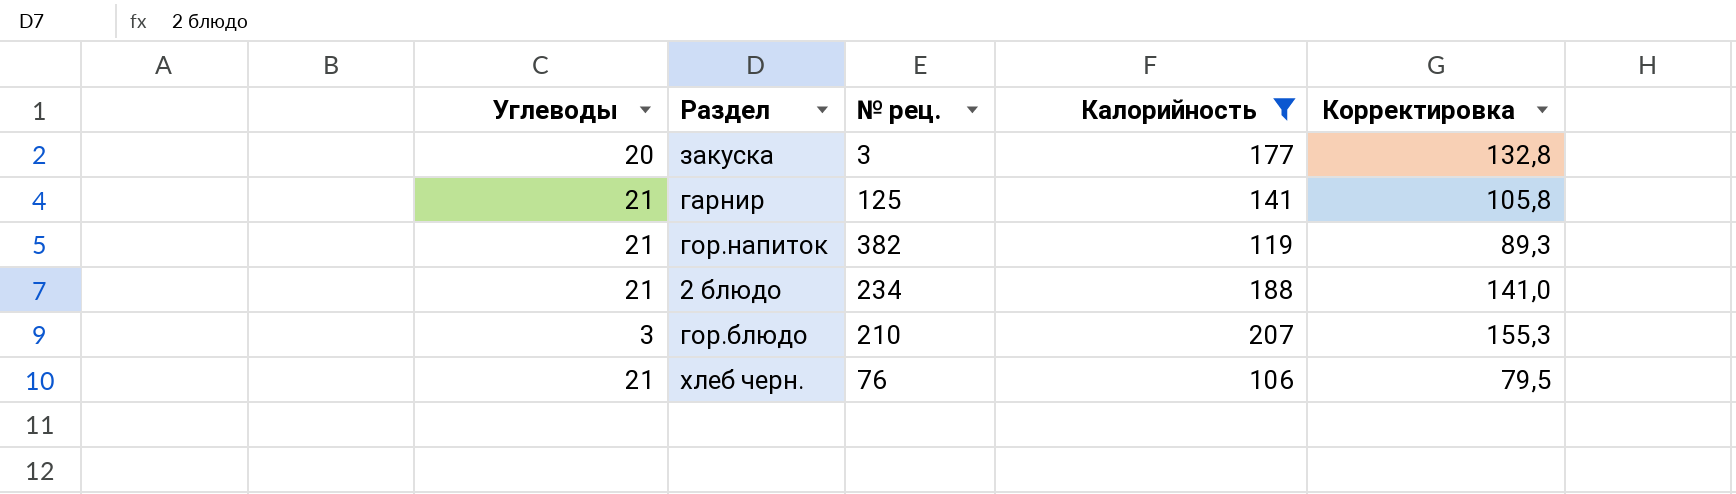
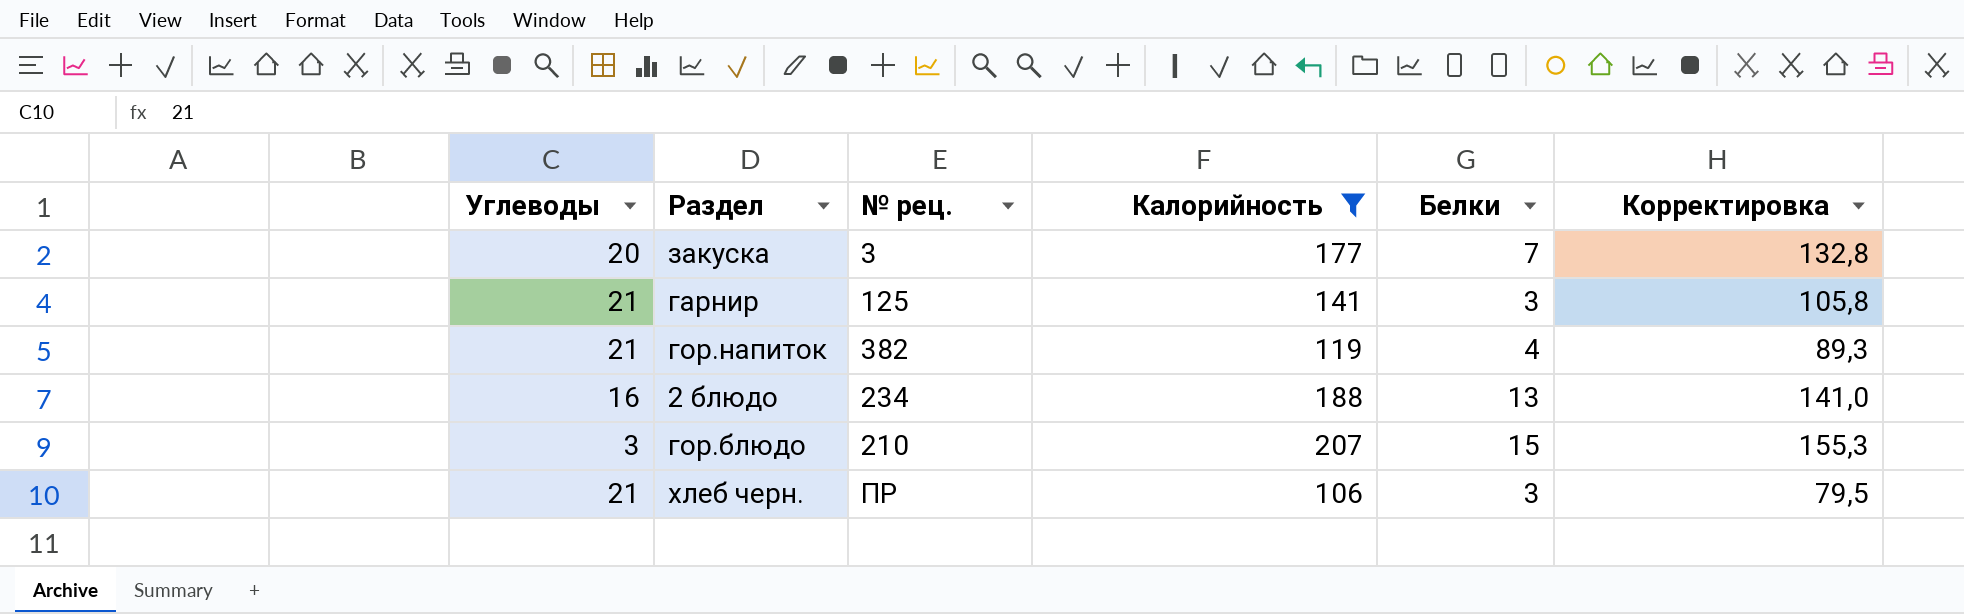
column Белки | position: none -> 5
2 блюдо | Углеводы: 21 -> 16
хлеб черн. | № рец.: 76 -> ПР

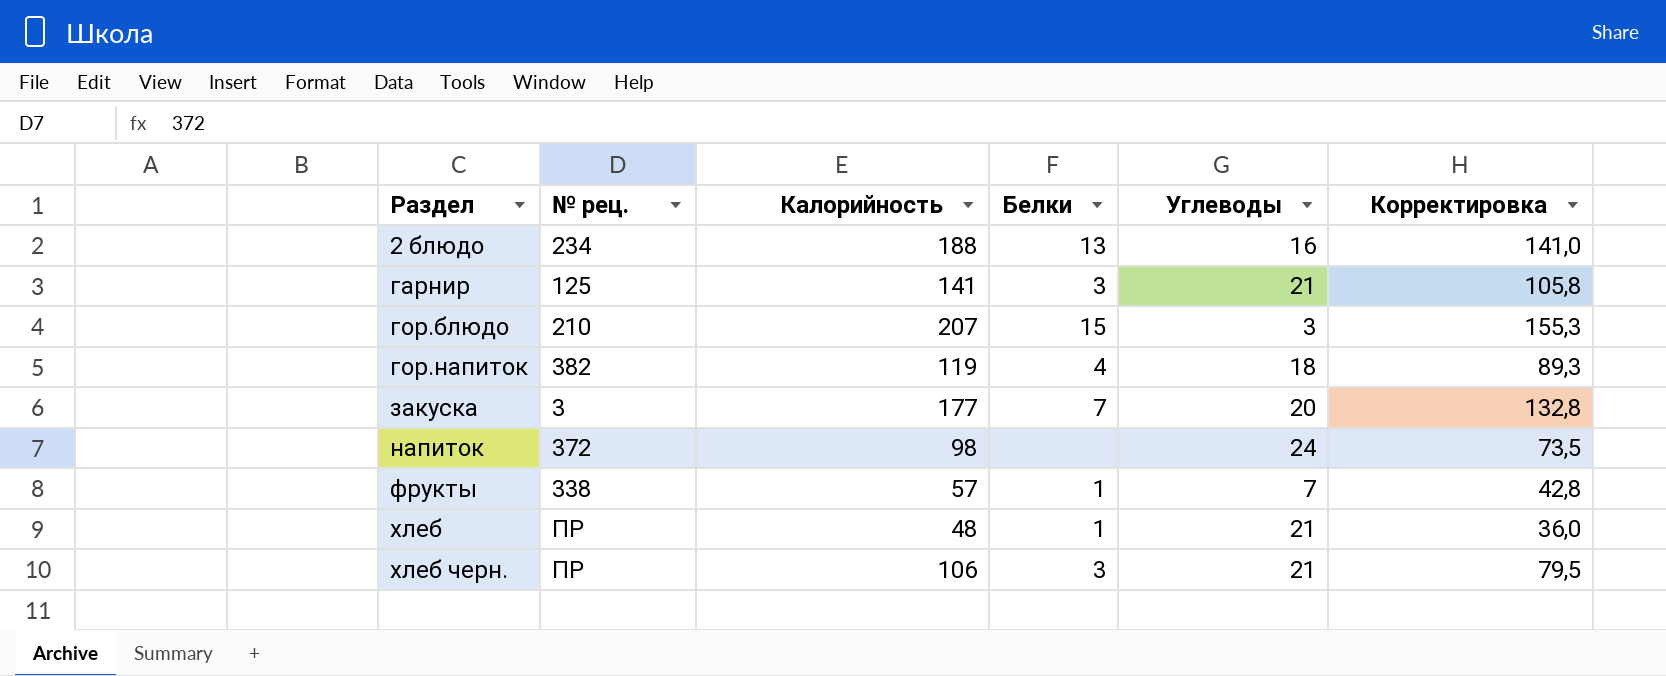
filter: Калорийность >= 106 -> none
row order: none -> Раздел ascending
column Углеводы | position: 1 -> 5
гор.напиток | Углеводы: 21 -> 18

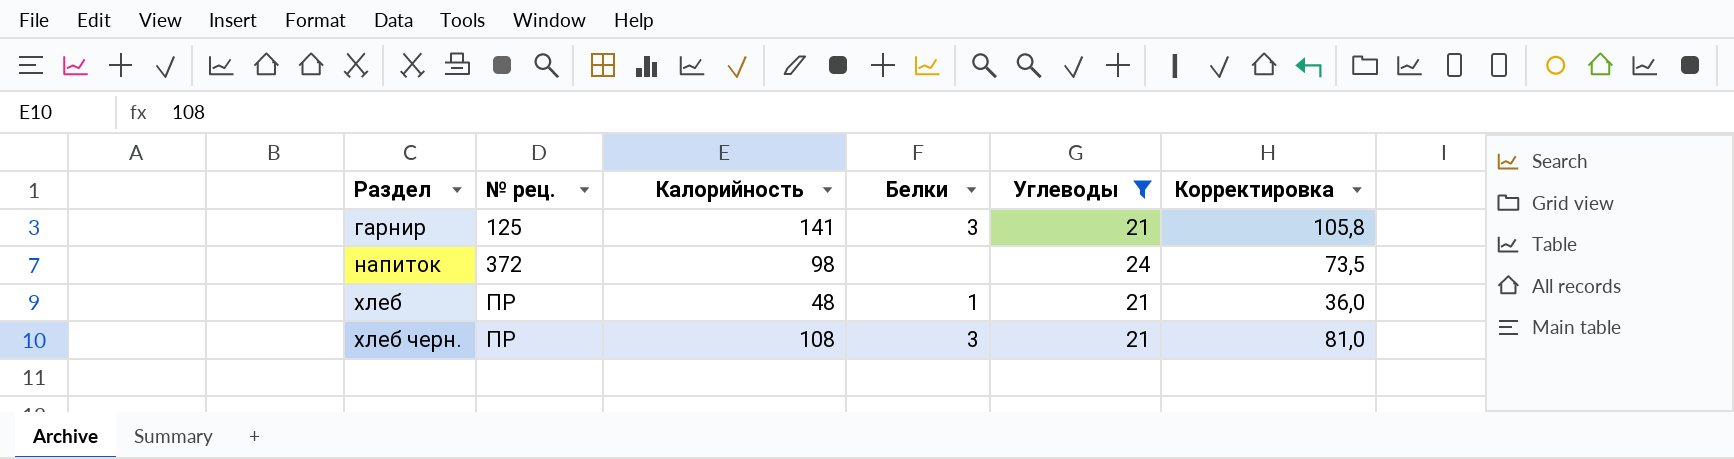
filter: none -> Углеводы >= 21
хлеб черн. | Калорийность: 106 -> 108
хлеб черн. | Корректировка: 79,5 -> 81,0

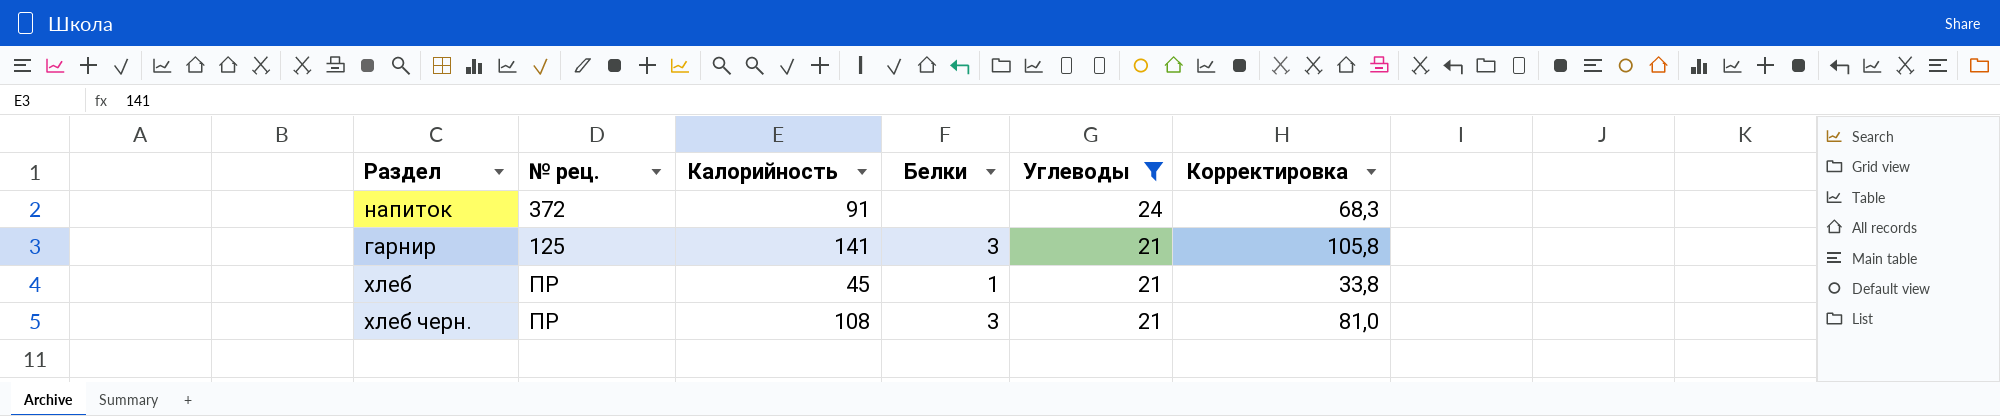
row order: Раздел ascending -> Углеводы descending
напиток | Калорийность: 98 -> 91
напиток | Корректировка: 73,5 -> 68,3
хлеб | Калорийность: 48 -> 45
хлеб | Корректировка: 36,0 -> 33,8

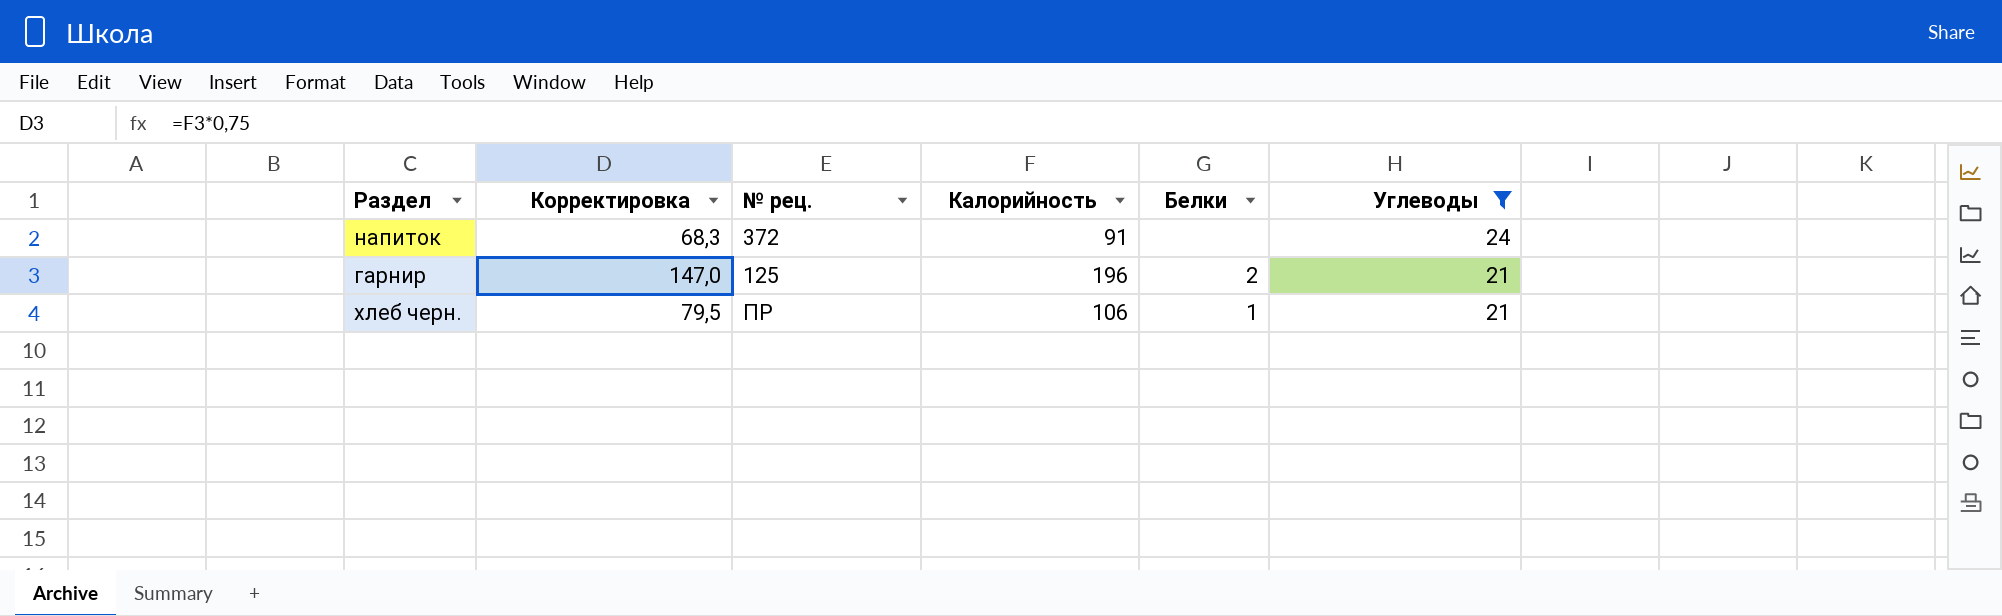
column Корректировка | position: 6 -> 2
row хлеб: ПР | 45 | 1 | 21 | 33,8 -> none
гарнир | Корректировка: 105,8 -> 147,0
гарнир | Калорийность: 141 -> 196
гарнир | Белки: 3 -> 2
хлеб черн. | Корректировка: 81,0 -> 79,5
хлеб черн. | Калорийность: 108 -> 106
хлеб черн. | Белки: 3 -> 1

